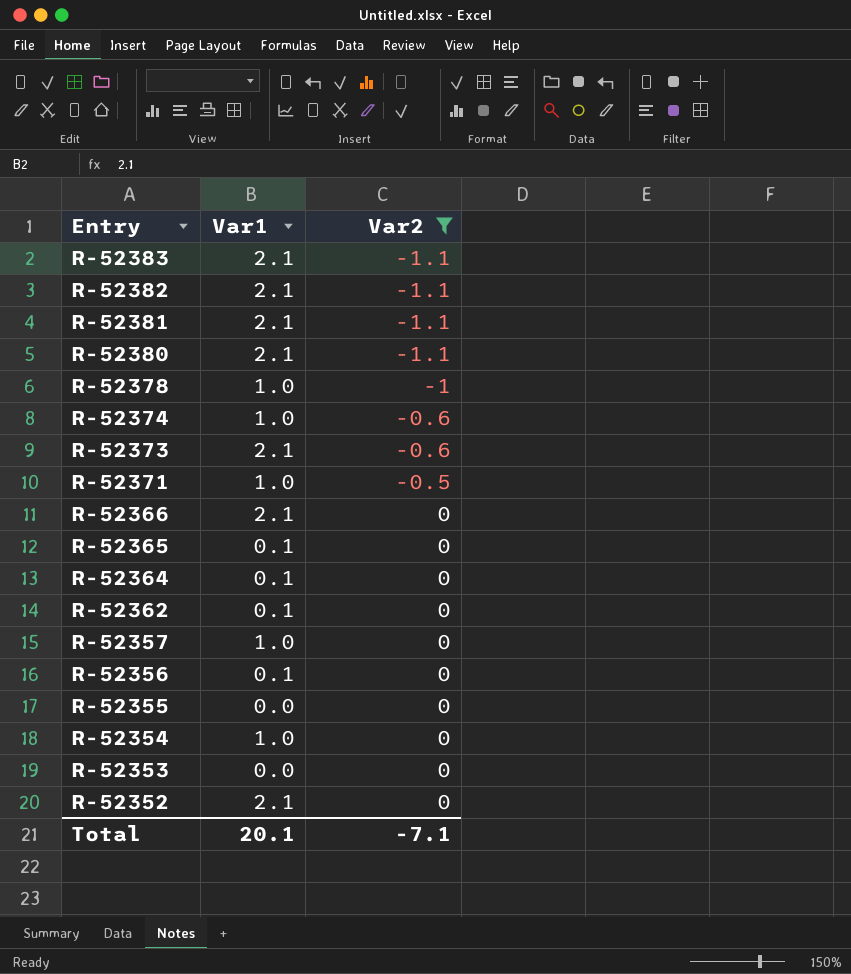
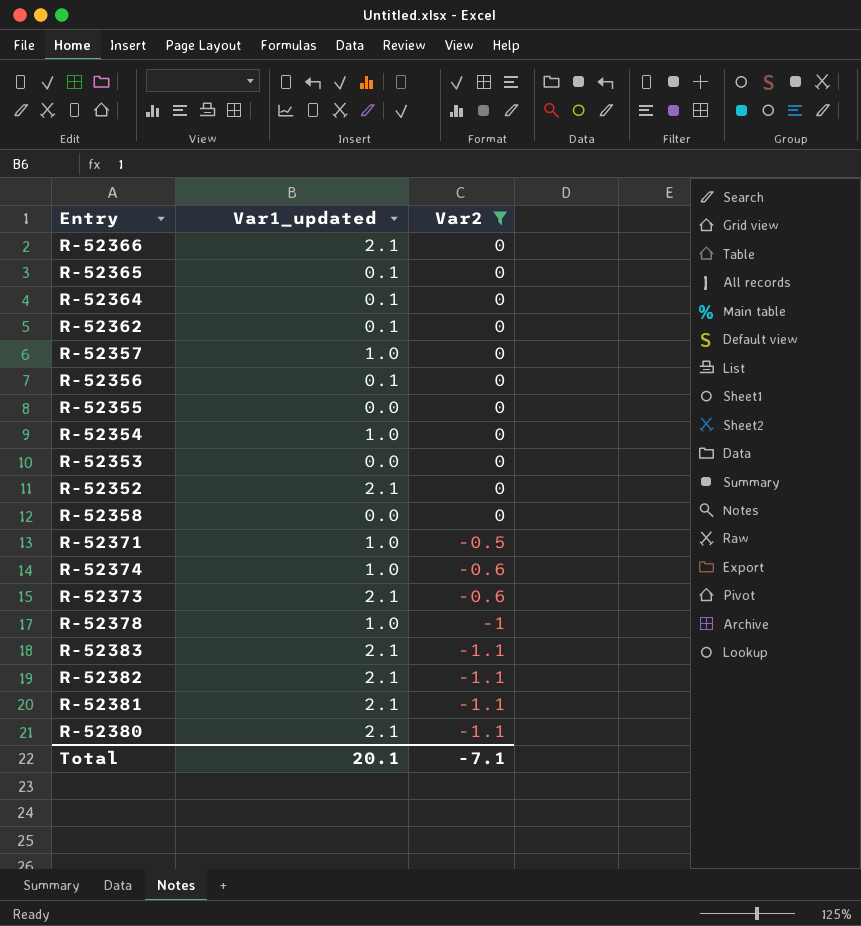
row order: Entry descending -> Var2 descending
column name: Var1 -> Var1_updated
row R-52358: none -> 0.0 | 0

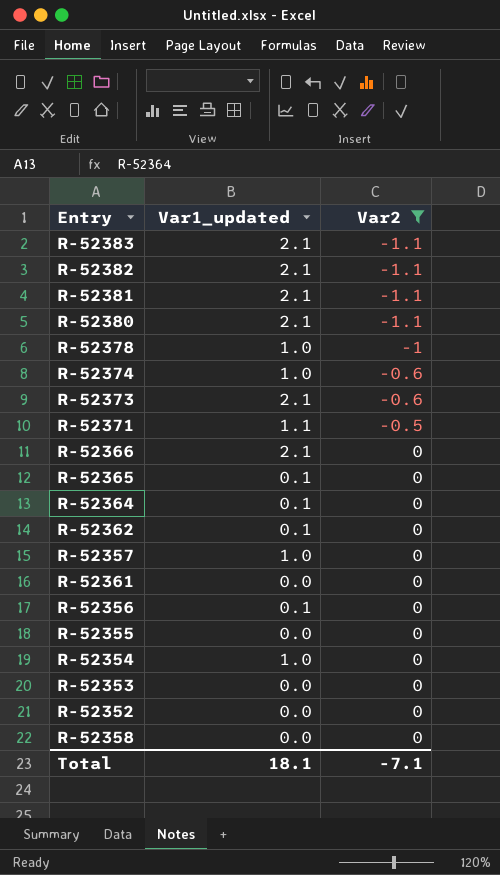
row order: Var2 descending -> Var2 ascending
R-52371 | Var1_updated: 1.0 -> 1.1
row R-52361: none -> 0.0 | 0
R-52352 | Var1_updated: 2.1 -> 0.0
Total | Var1_updated: 20.1 -> 18.1

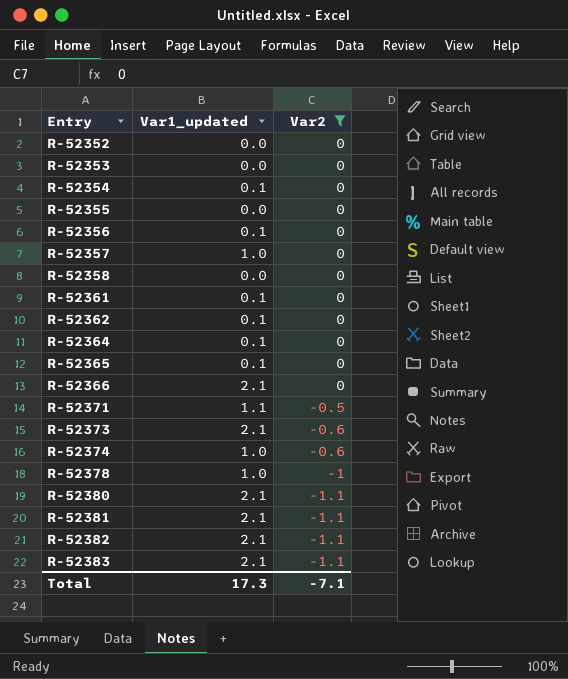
row order: Var2 ascending -> Entry ascending
R-52354 | Var1_updated: 1.0 -> 0.1
R-52361 | Var1_updated: 0.0 -> 0.1
Total | Var1_updated: 18.1 -> 17.3

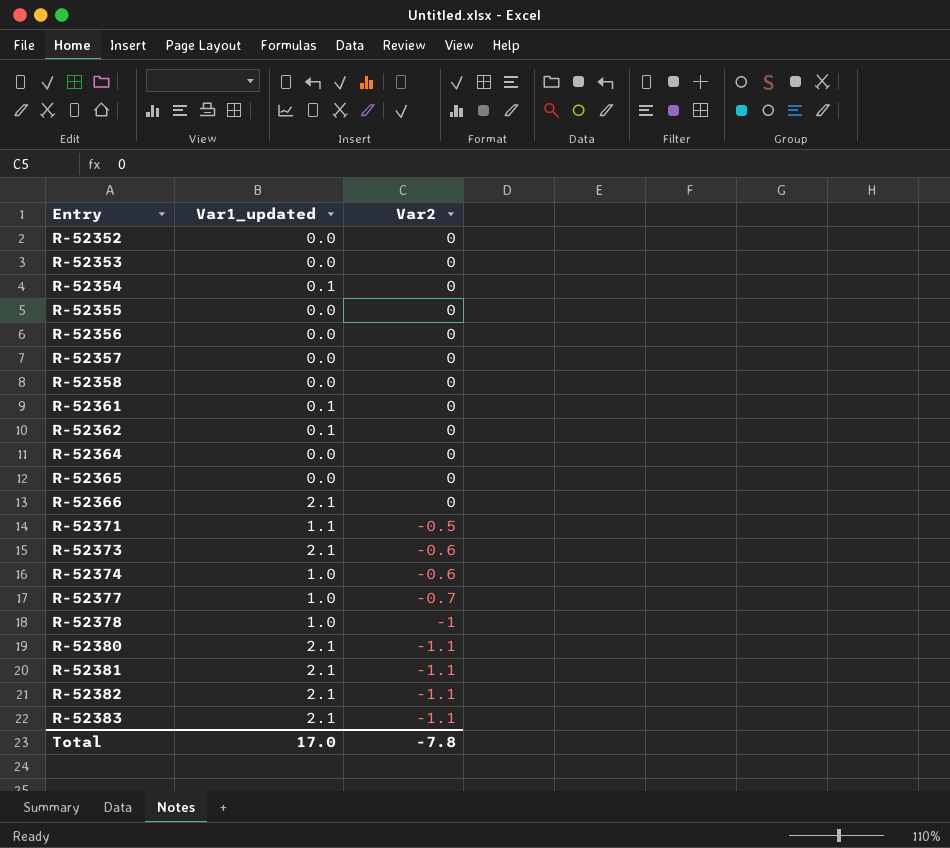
filter: Var2 != -0.7 -> none
R-52356 | Var1_updated: 0.1 -> 0.0
R-52357 | Var1_updated: 1.0 -> 0.0
R-52364 | Var1_updated: 0.1 -> 0.0
R-52365 | Var1_updated: 0.1 -> 0.0
Total | Var1_updated: 17.3 -> 17.0
Total | Var2: -7.1 -> -7.8

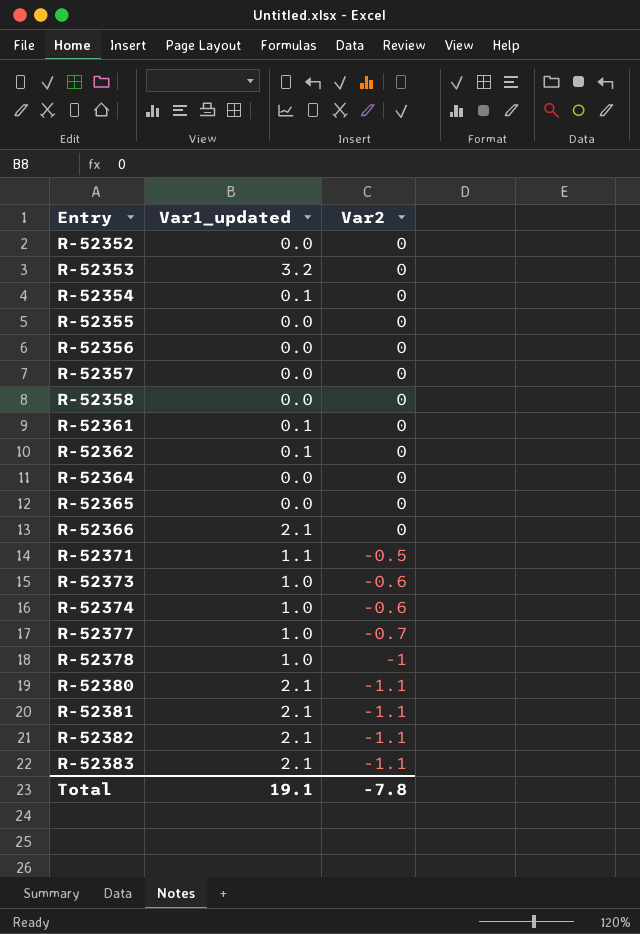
R-52353 | Var1_updated: 0.0 -> 3.2
R-52373 | Var1_updated: 2.1 -> 1.0
Total | Var1_updated: 17.0 -> 19.1

